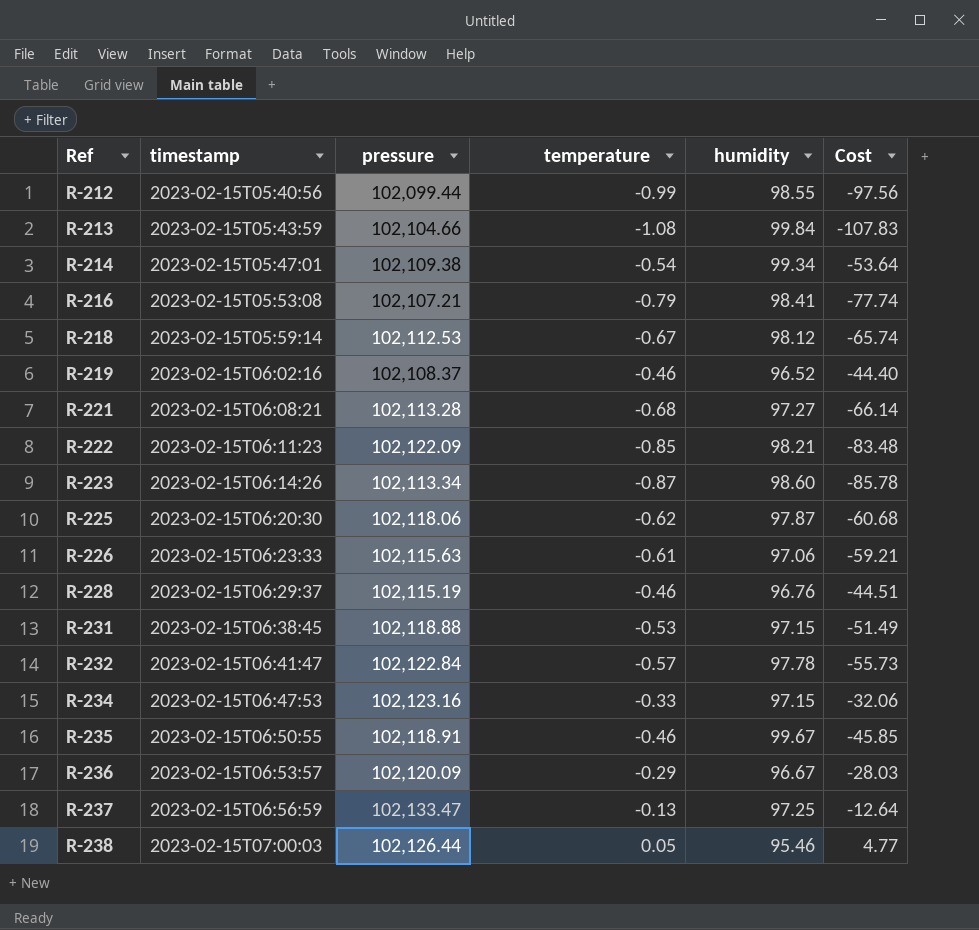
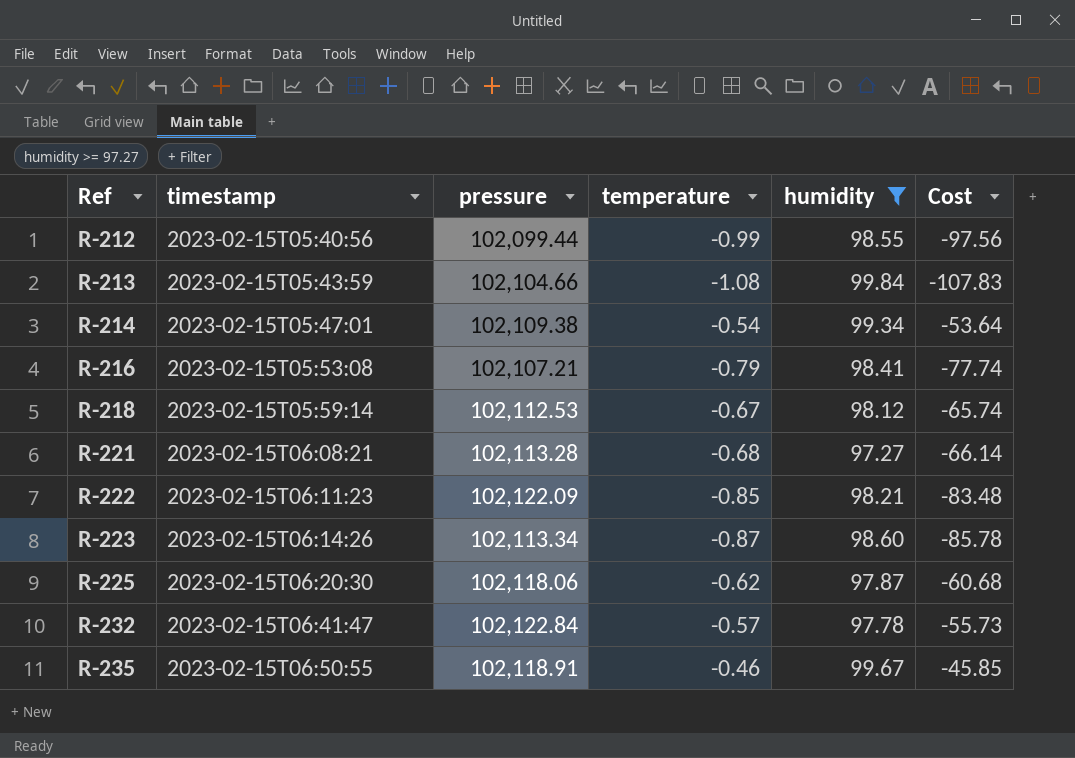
filter: none -> humidity >= 97.27

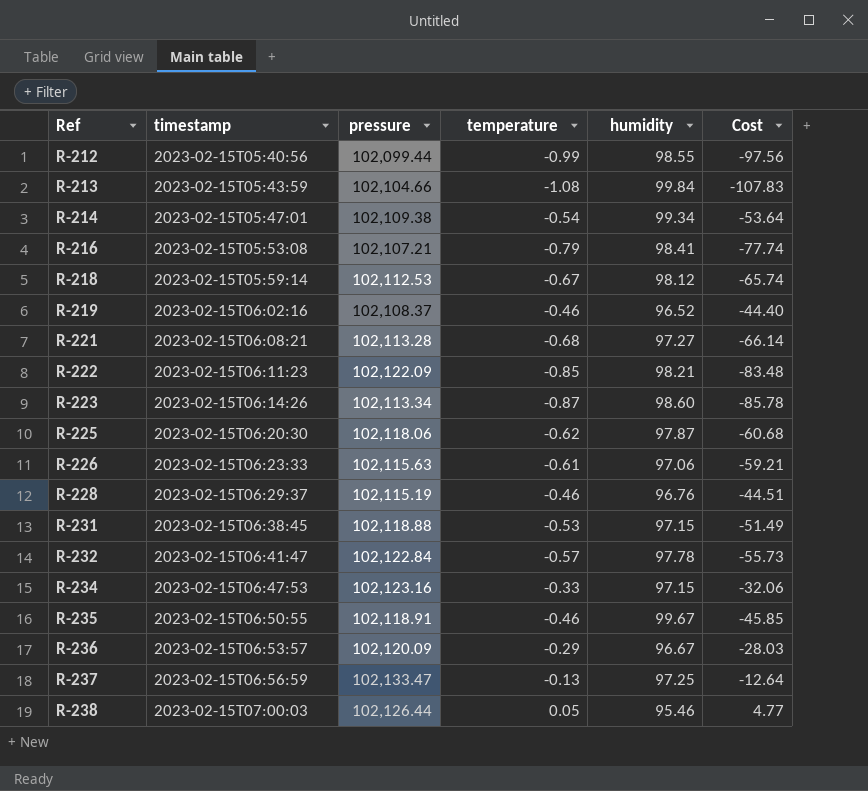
filter: humidity >= 97.27 -> none

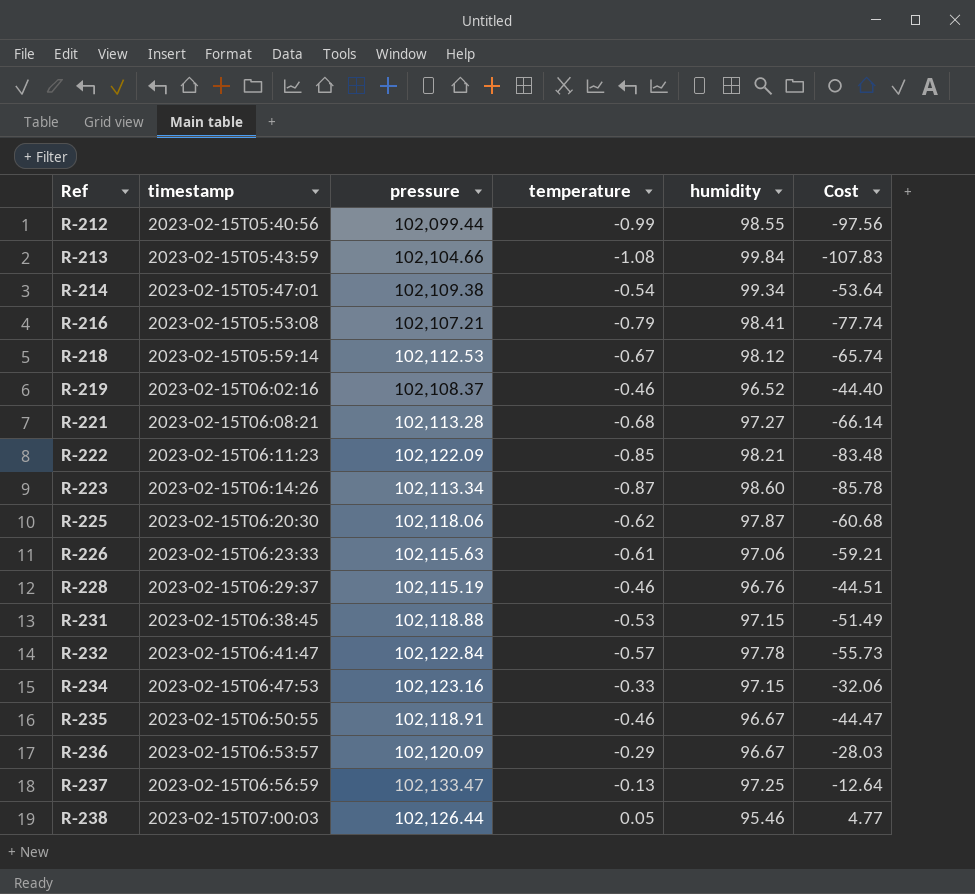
R-235 | humidity: 99.67 -> 96.67
R-235 | Cost: -45.85 -> -44.47

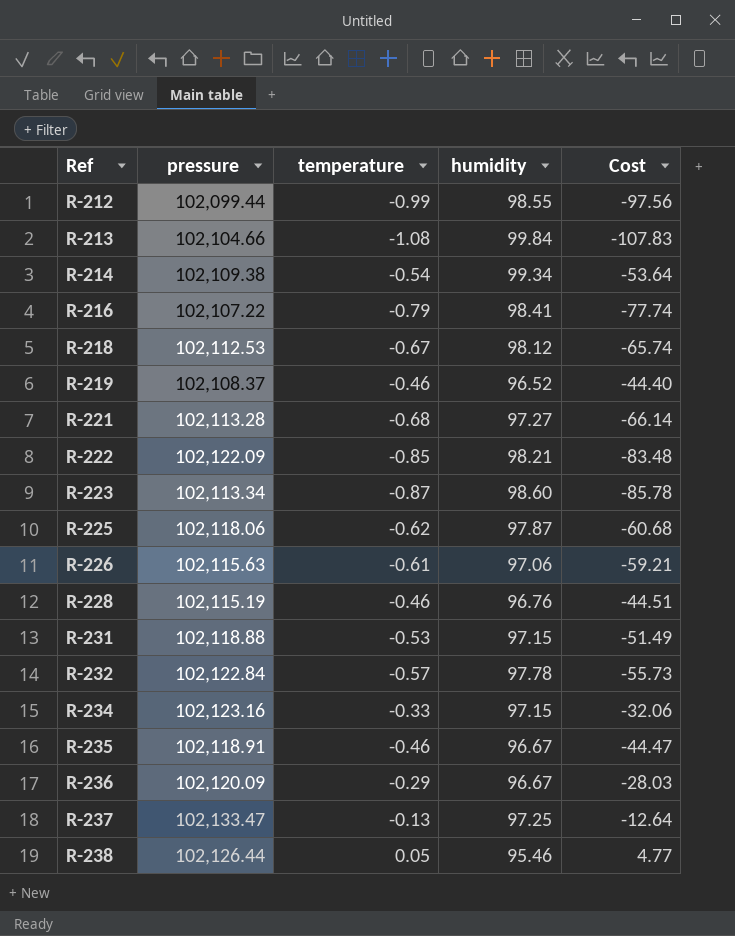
column timestamp | position: 2 -> none
R-216 | pressure: 102,107.21 -> 102,107.22

